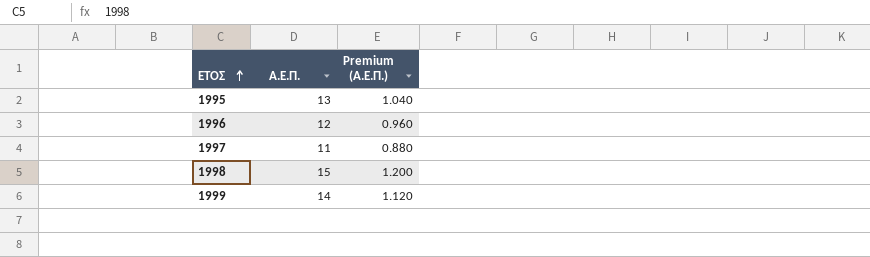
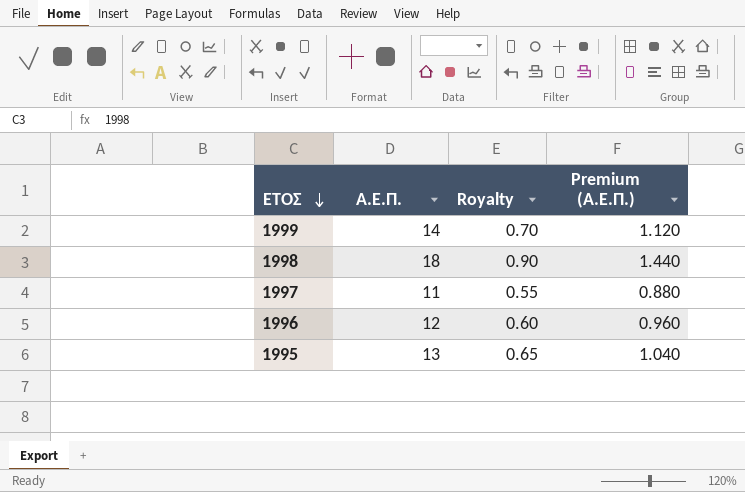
row order: ΕΤΟΣ ascending -> ΕΤΟΣ descending
column Royalty | formula: none -> [Α.Ε.Π.] * 0.05
1998 | Α.Ε.Π.: 15 -> 18
1998 | Premium (Α.Ε.Π.): 1.200 -> 1.440

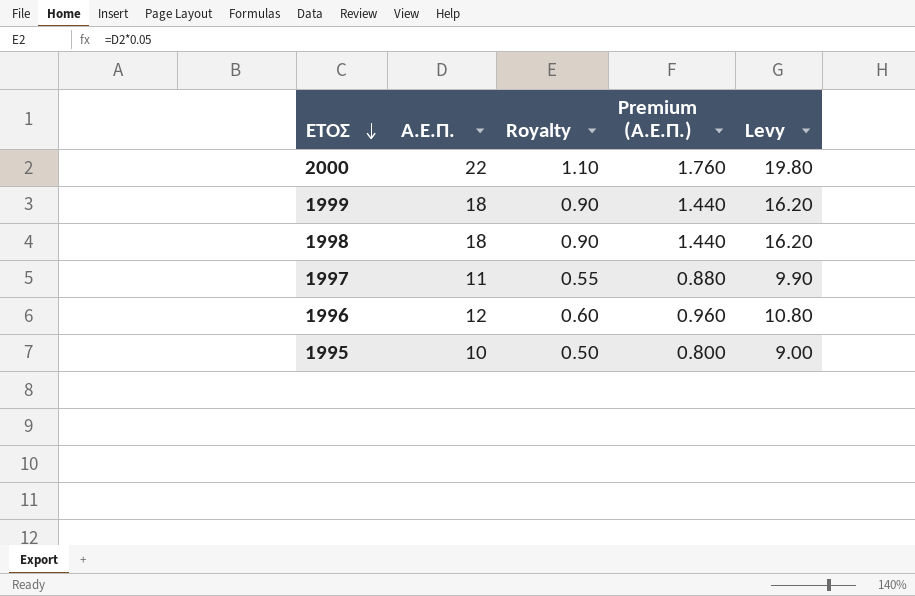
column Levy | formula: none -> [Α.Ε.Π.] * 0.9
row 2000: none -> 22 | 1.10 | 1.760 | 19.80
1999 | Α.Ε.Π.: 14 -> 18
1999 | Royalty: 0.70 -> 0.90
1999 | Premium (Α.Ε.Π.): 1.120 -> 1.440
1995 | Α.Ε.Π.: 13 -> 10
1995 | Royalty: 0.65 -> 0.50
1995 | Premium (Α.Ε.Π.): 1.040 -> 0.800

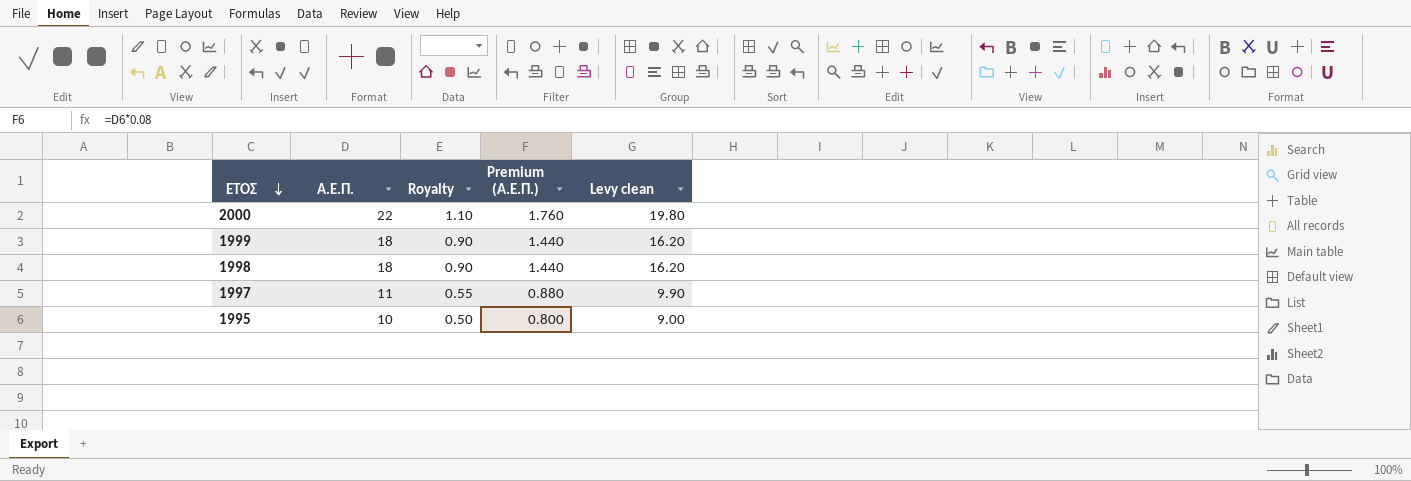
column name: Levy -> Levy clean
row 1996: 12 | 0.60 | 0.960 | 10.80 -> none

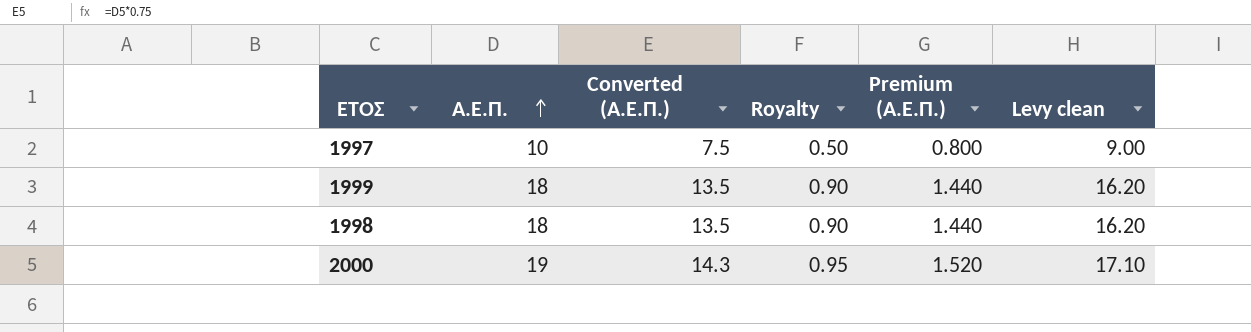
row order: ΕΤΟΣ descending -> Α.Ε.Π. ascending
column Converted (Α.Ε.Π.) | formula: none -> [Α.Ε.Π.] * 0.75
row 1995: 10 | 0.50 | 0.800 | 9.00 -> none
1997 | Α.Ε.Π.: 11 -> 10
1997 | Royalty: 0.55 -> 0.50
1997 | Premium (Α.Ε.Π.): 0.880 -> 0.800
1997 | Levy clean: 9.90 -> 9.00
2000 | Α.Ε.Π.: 22 -> 19
2000 | Royalty: 1.10 -> 0.95
2000 | Premium (Α.Ε.Π.): 1.760 -> 1.520
2000 | Levy clean: 19.80 -> 17.10

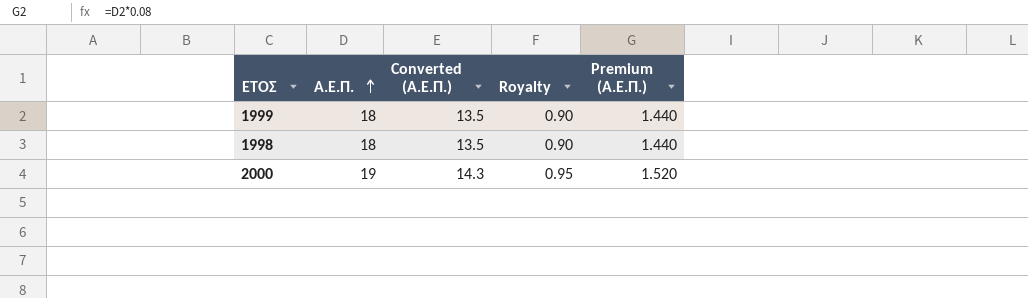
column Levy clean | formula: [Α.Ε.Π.] * 0.9 -> none
row 1997: 10 | 7.5 | 0.50 | 0.800 | 9.00 -> none

